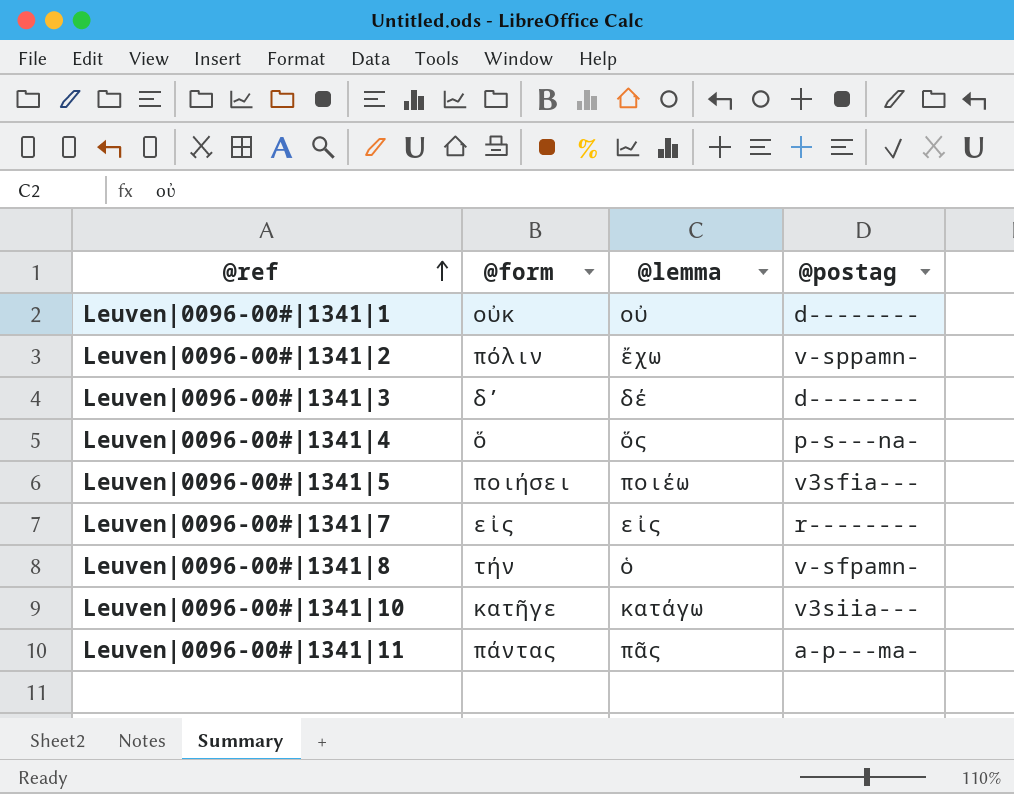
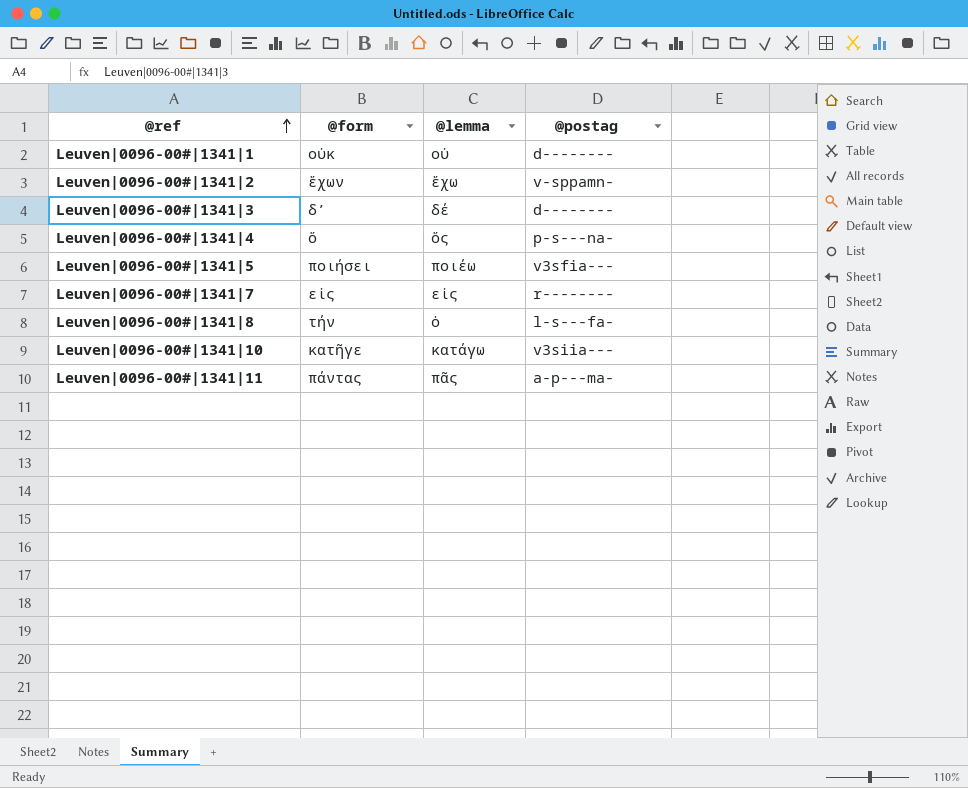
Leuven|0096-00#|1341|2 | @form: πόλιν -> ἔχων
Leuven|0096-00#|1341|8 | @postag: v-sfpamn- -> l-s---fa-

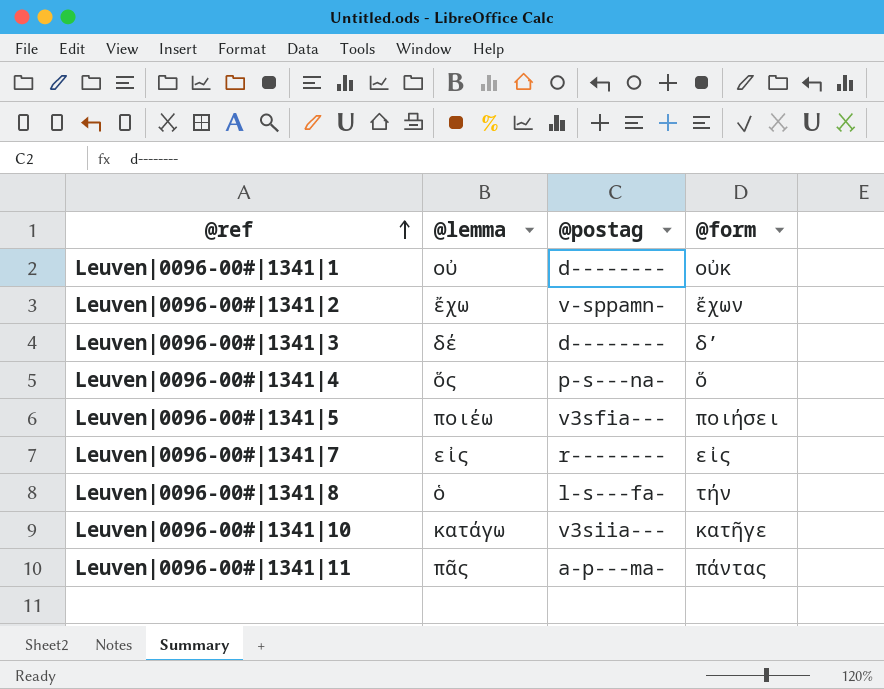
column @form | position: 2 -> 4

